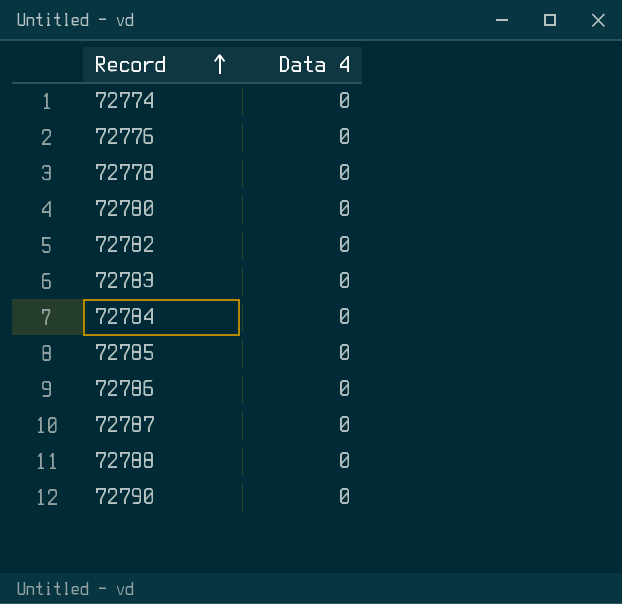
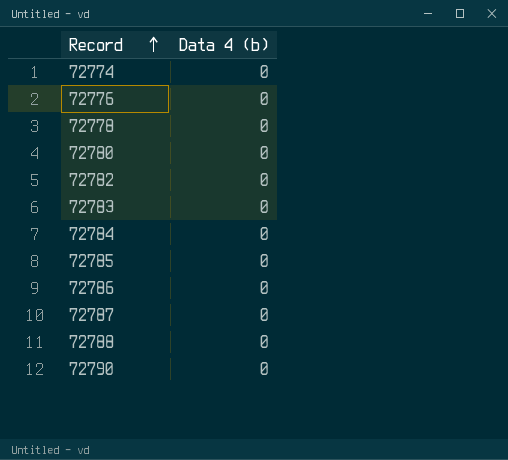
column name: Data 4 -> Data 4 (b)

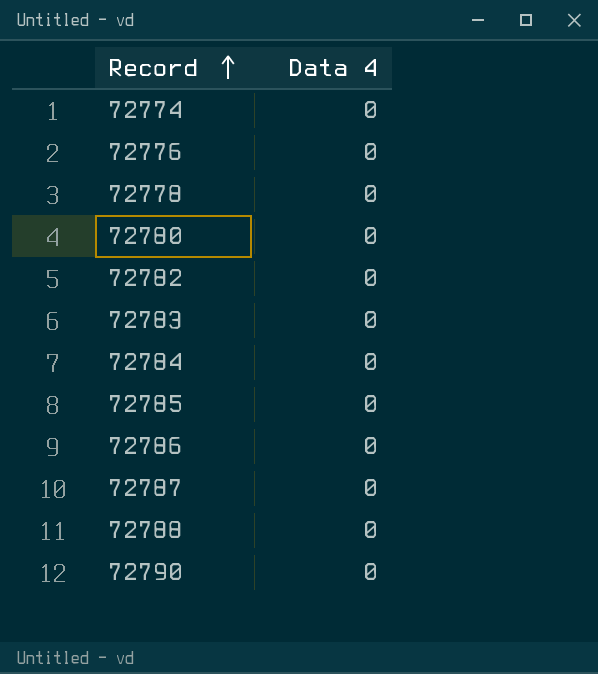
column name: Data 4 (b) -> Data 4

